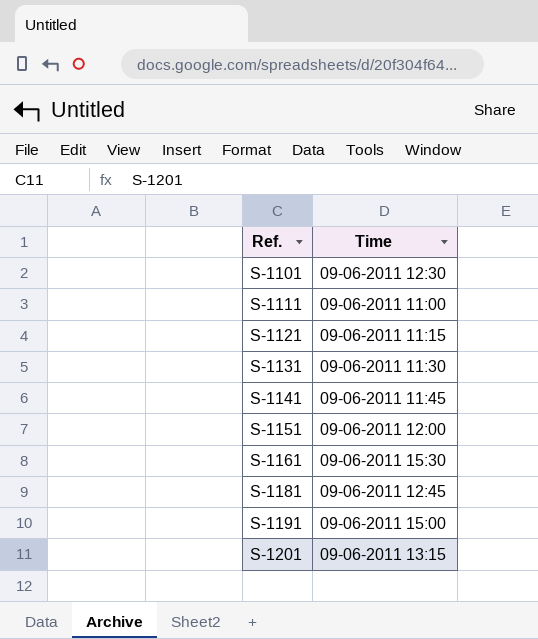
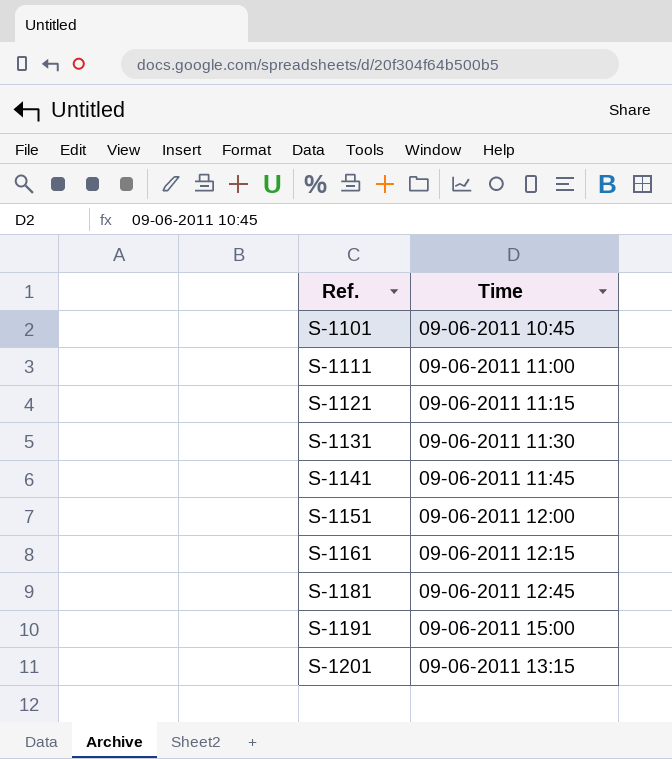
S-1101 | Time: 09-06-2011 12:30 -> 09-06-2011 10:45
S-1161 | Time: 09-06-2011 15:30 -> 09-06-2011 12:15

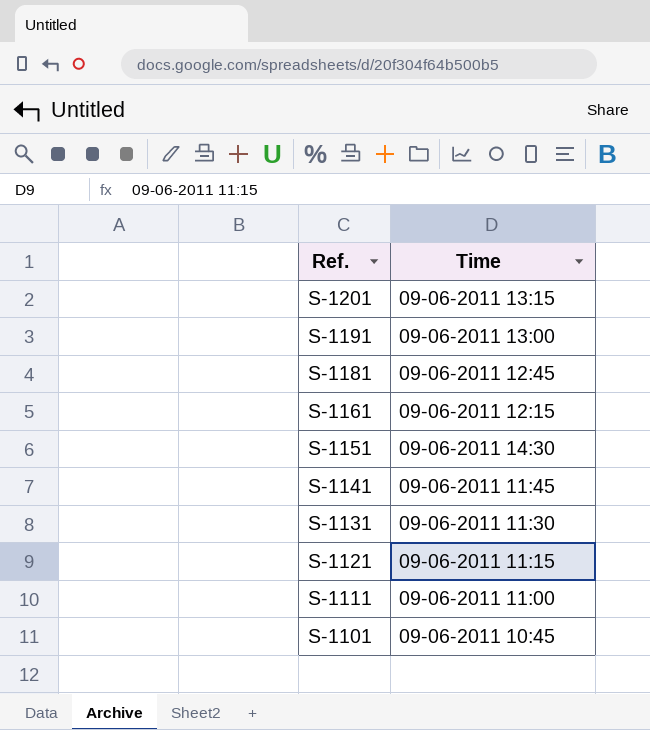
row order: Ref. ascending -> Ref. descending
S-1191 | Time: 09-06-2011 15:00 -> 09-06-2011 13:00
S-1151 | Time: 09-06-2011 12:00 -> 09-06-2011 14:30

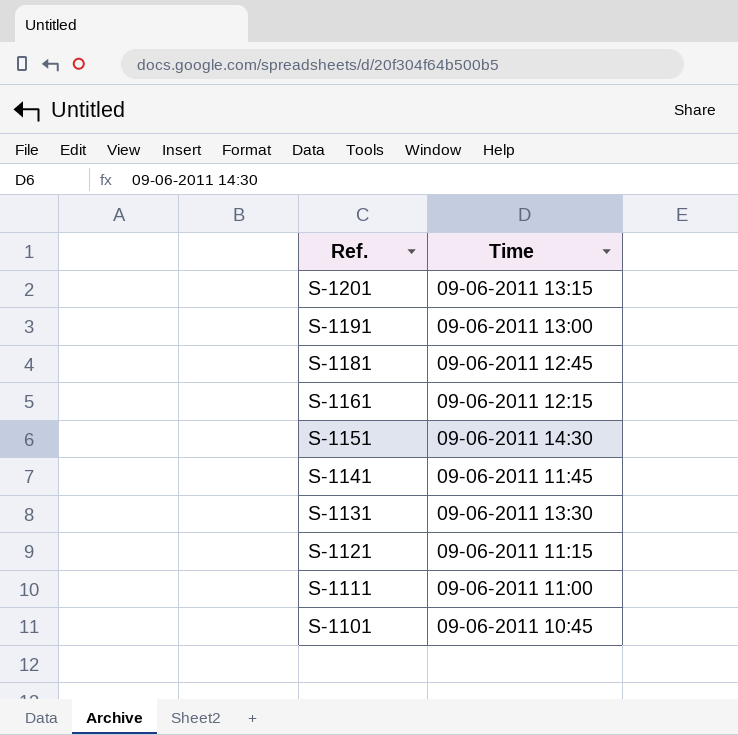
S-1131 | Time: 09-06-2011 11:30 -> 09-06-2011 13:30

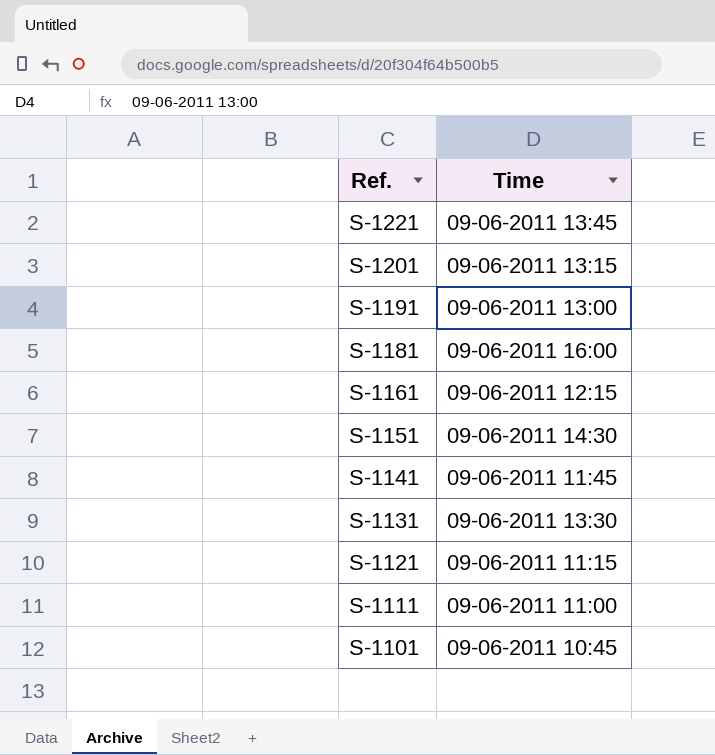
row S-1221: none -> 09-06-2011 13:45
S-1181 | Time: 09-06-2011 12:45 -> 09-06-2011 16:00

